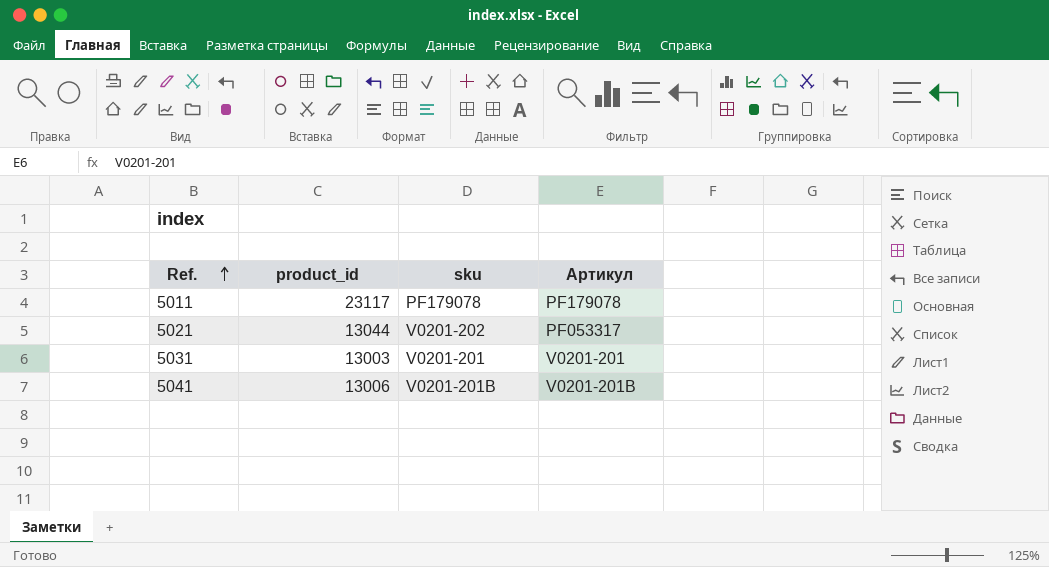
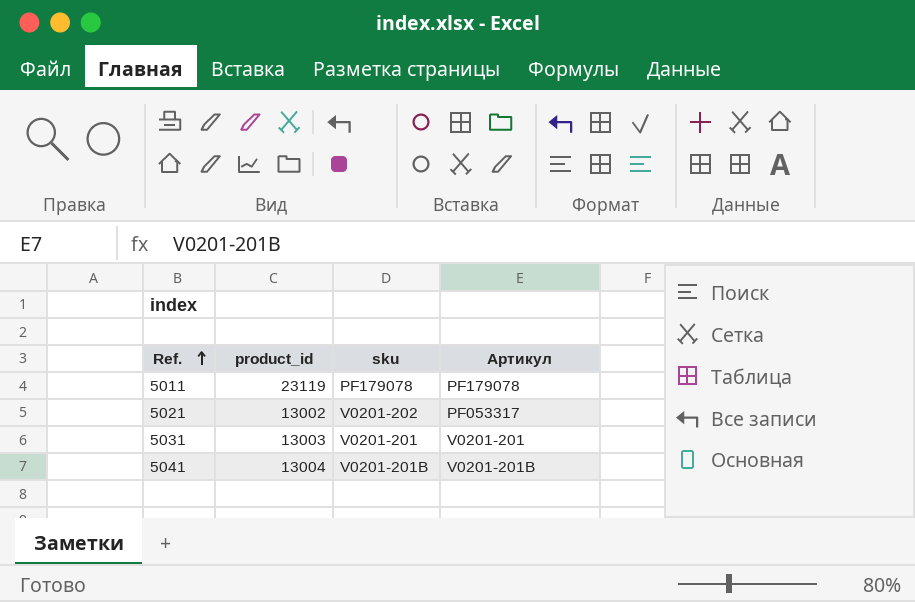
5011 | product_id: 23117 -> 23119
5021 | product_id: 13044 -> 13002
5041 | product_id: 13006 -> 13004

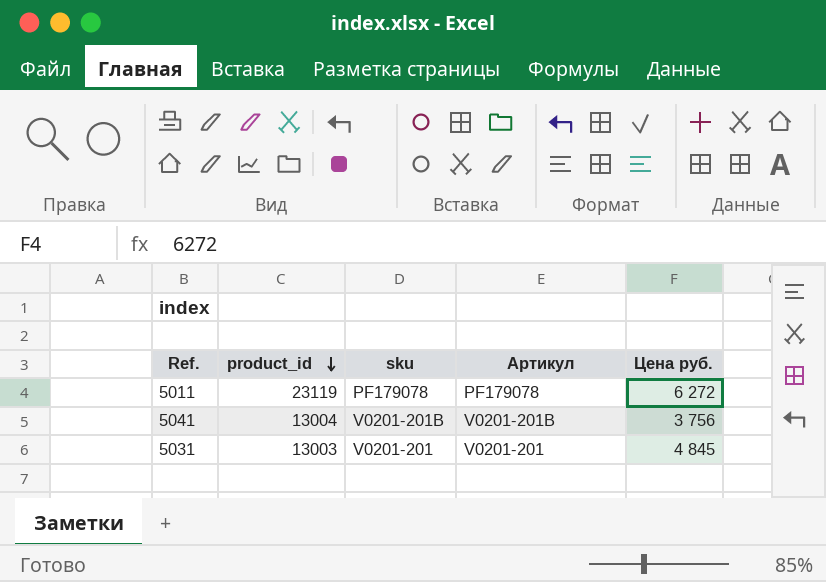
row order: Ref. ascending -> product_id descending
column Цена руб. | position: none -> 5
row 5021: 13002 | V0201-202 | PF053317 -> none

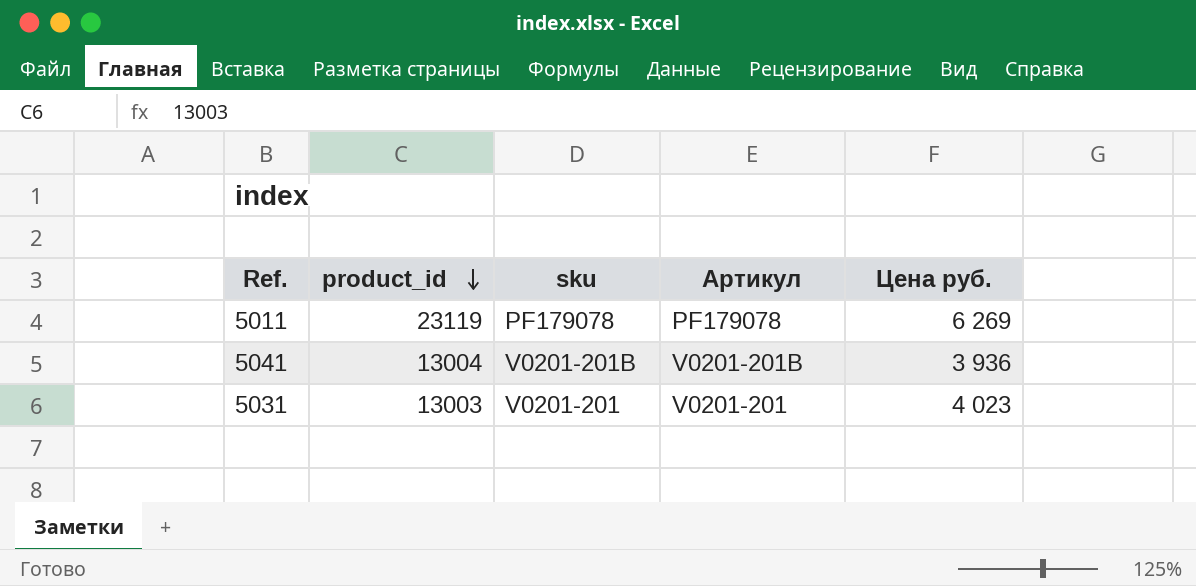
5011 | Цена руб.: 6 272 -> 6 269
5041 | Цена руб.: 3 756 -> 3 936
5031 | Цена руб.: 4 845 -> 4 023

